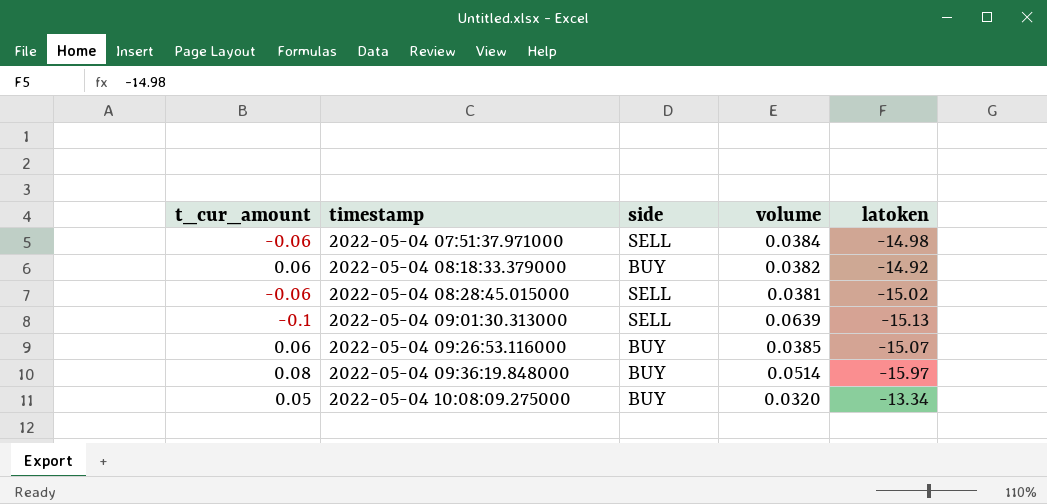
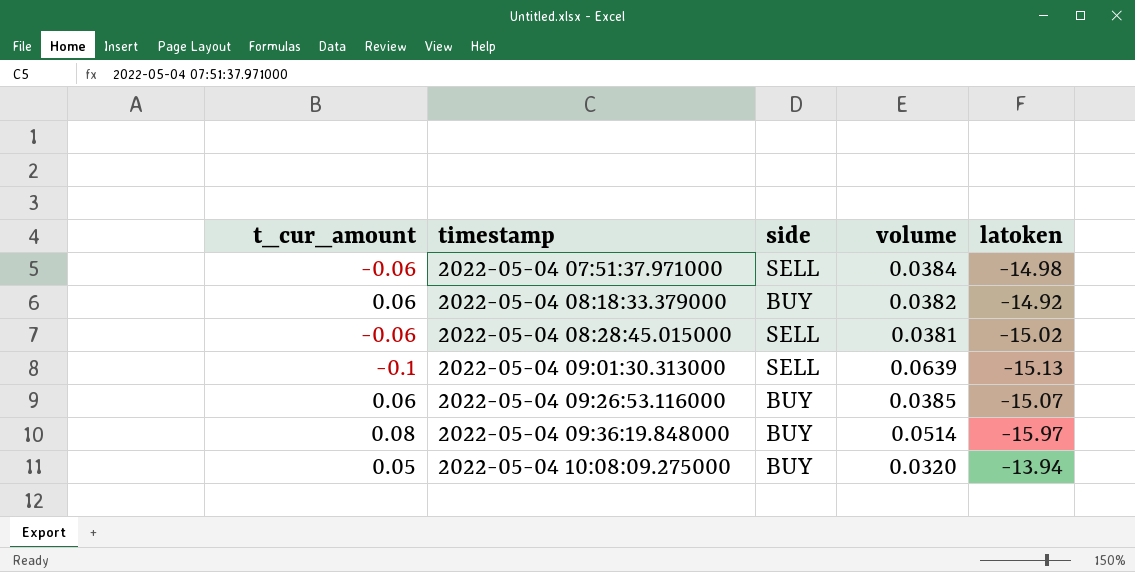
2022-05-04 10:08:09.275000 | latoken: -13.34 -> -13.94

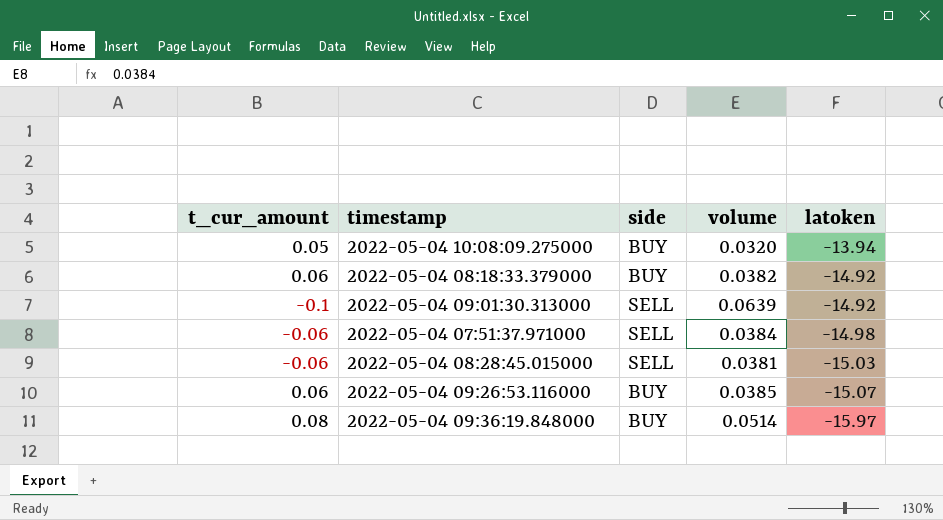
row order: timestamp ascending -> latoken descending
2022-05-04 09:01:30.313000 | latoken: -15.13 -> -14.92
2022-05-04 08:28:45.015000 | latoken: -15.02 -> -15.03

